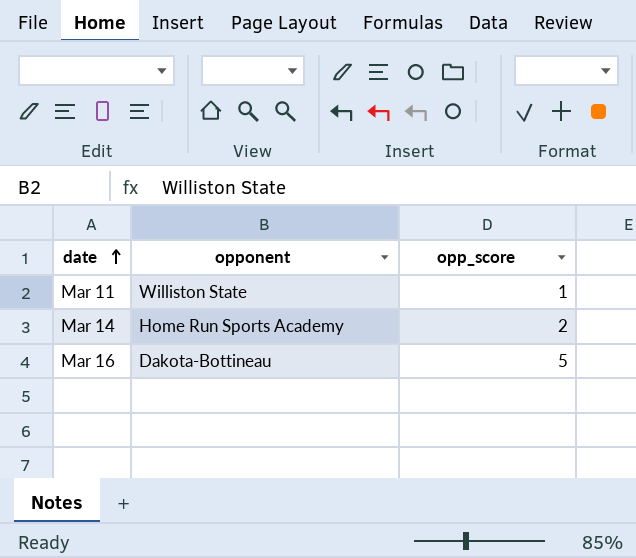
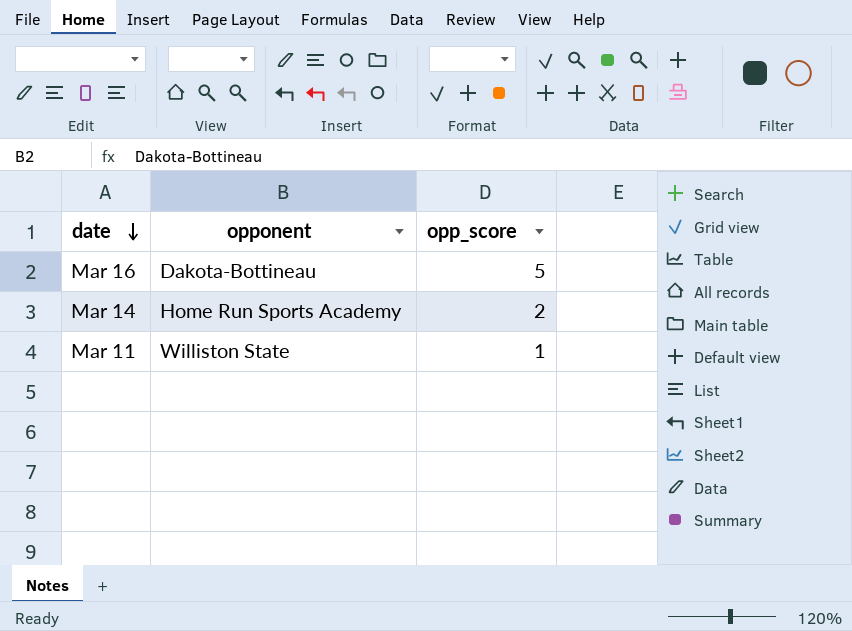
row order: date ascending -> date descending

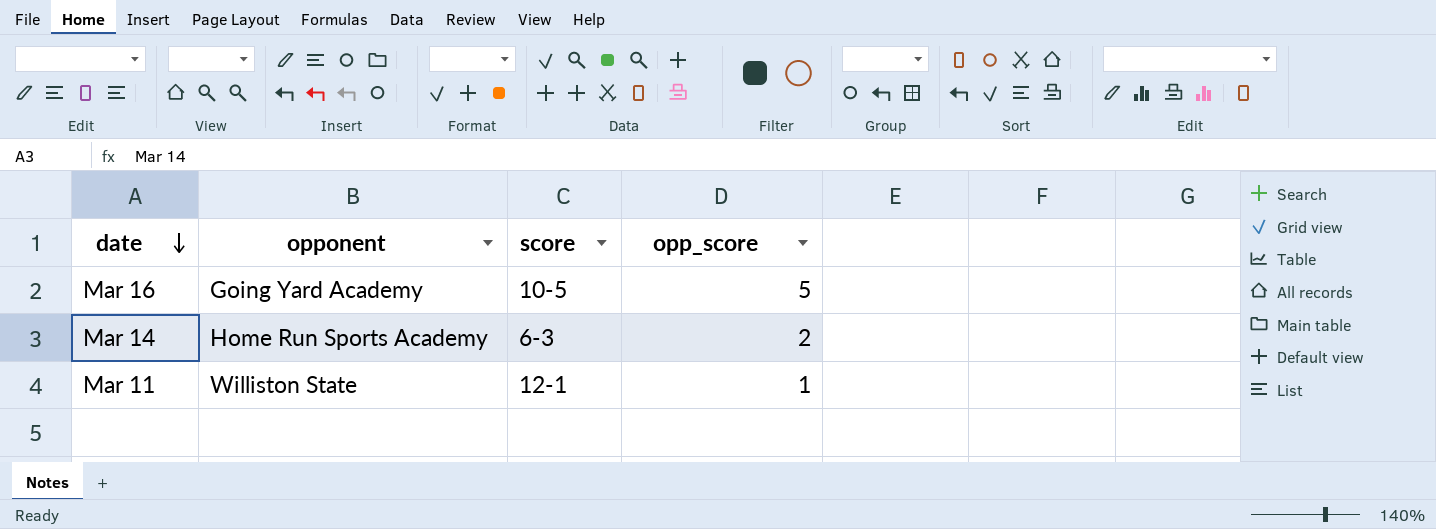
column score | position: none -> 3
Mar 16 | opponent: Dakota-Bottineau -> Going Yard Academy

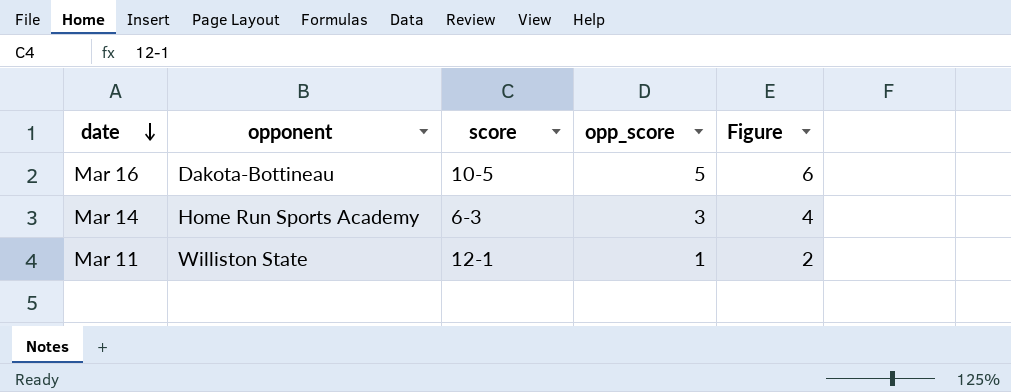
column Figure | formula: none -> [opp_score] + 1
Mar 16 | opponent: Going Yard Academy -> Dakota-Bottineau
Mar 14 | opp_score: 2 -> 3

